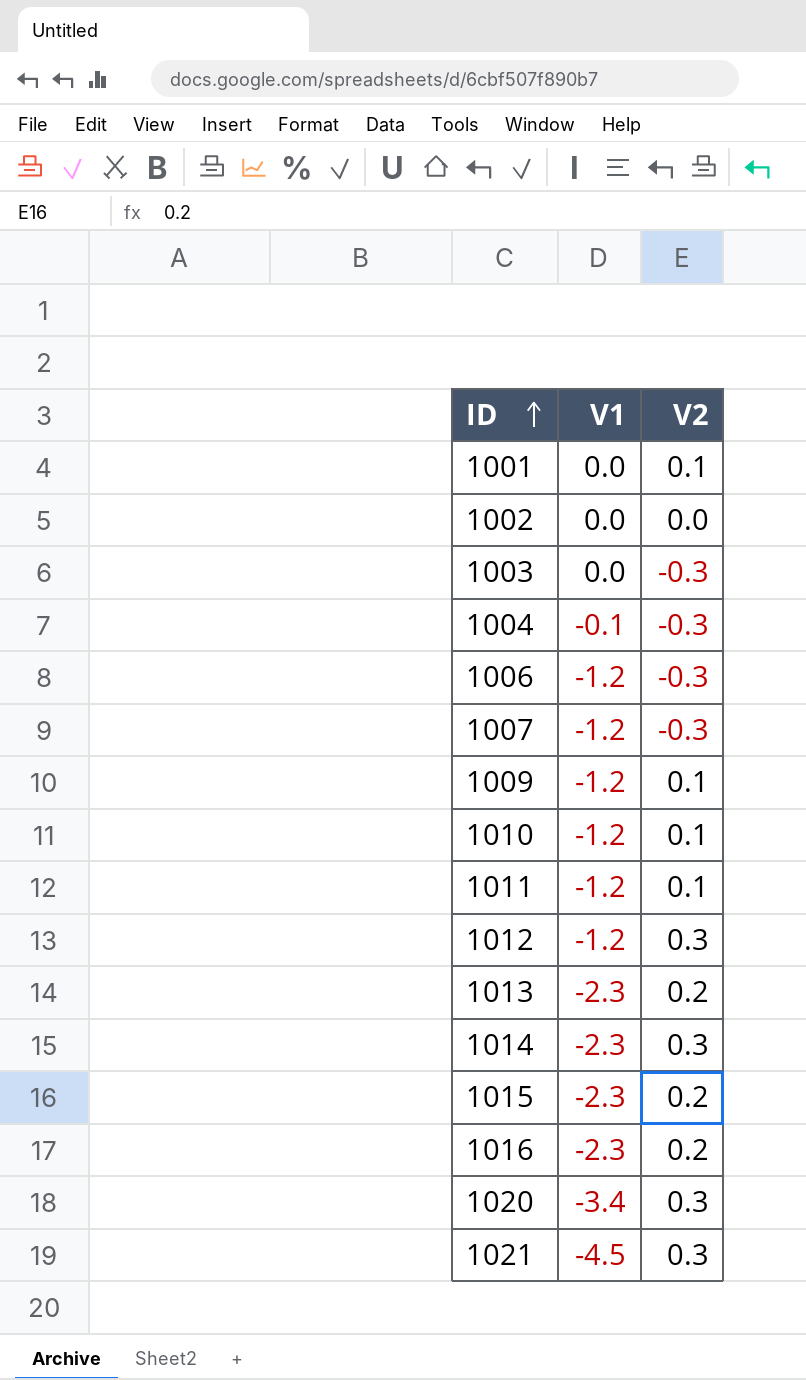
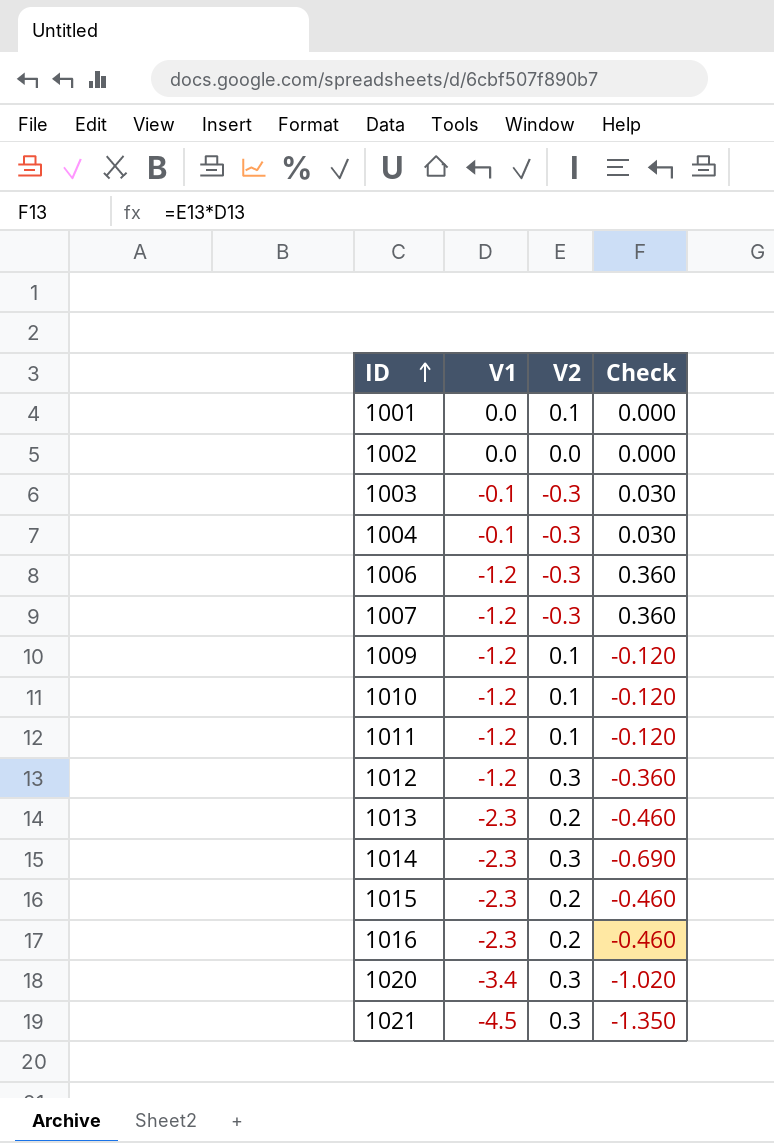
column Check | formula: none -> [V1] * [V2]
1003 | V1: 0.0 -> -0.1

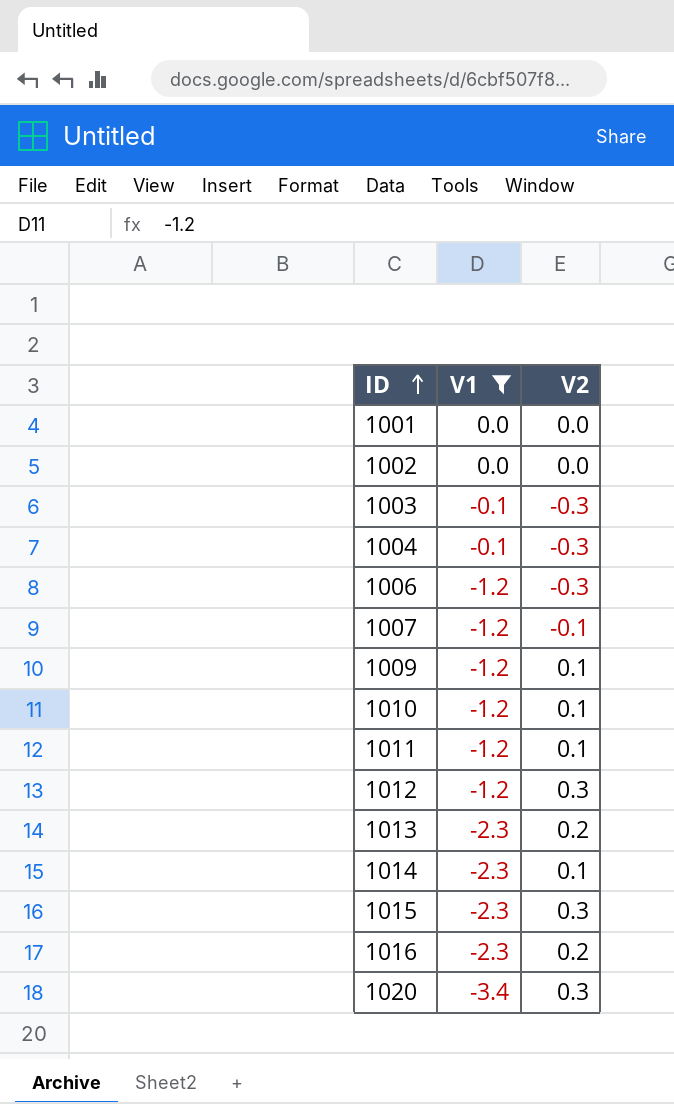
filter: none -> V1 != -4.5
column Check | formula: [V1] * [V2] -> none
1001 | V2: 0.1 -> 0.0
1007 | V2: -0.3 -> -0.1
1014 | V2: 0.3 -> 0.1
1015 | V2: 0.2 -> 0.3

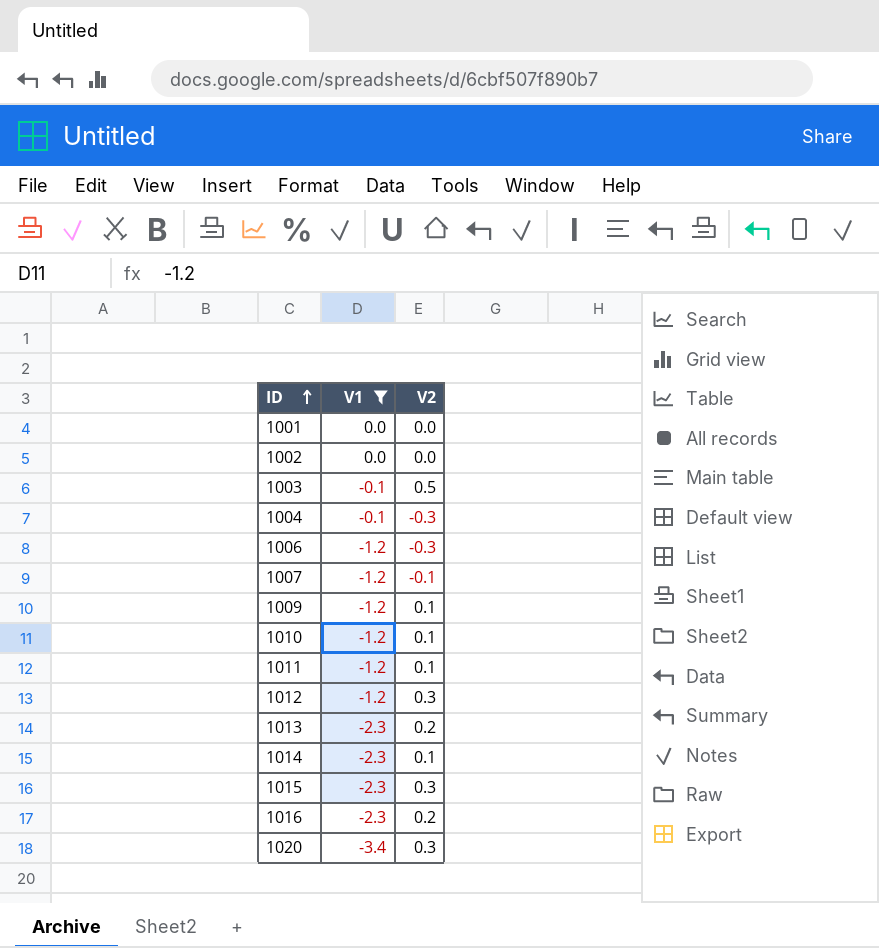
1003 | V2: -0.3 -> 0.5

